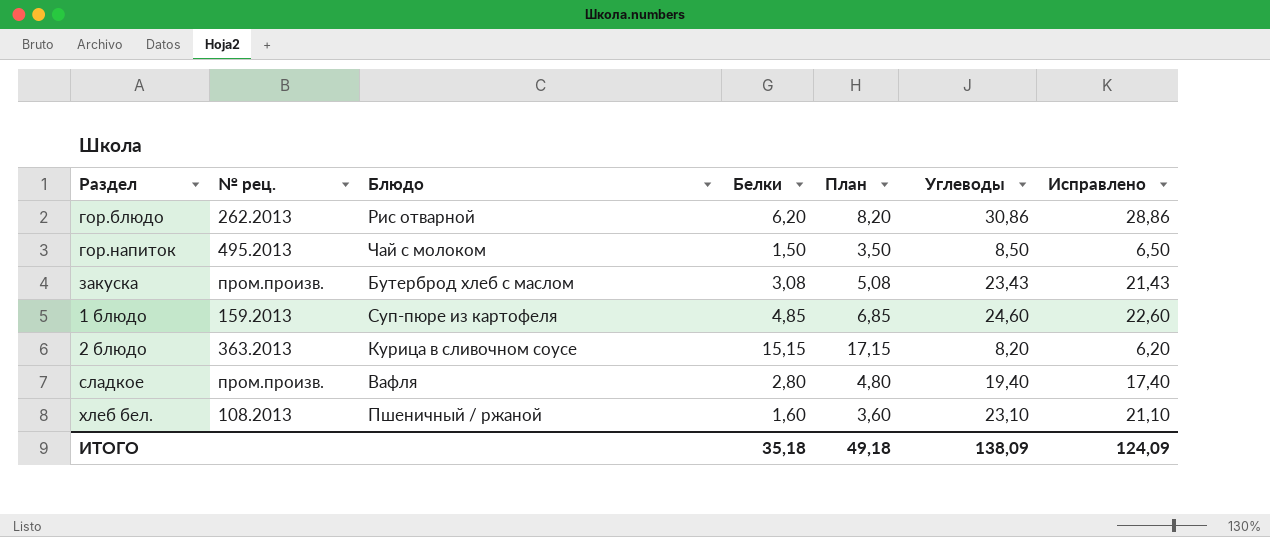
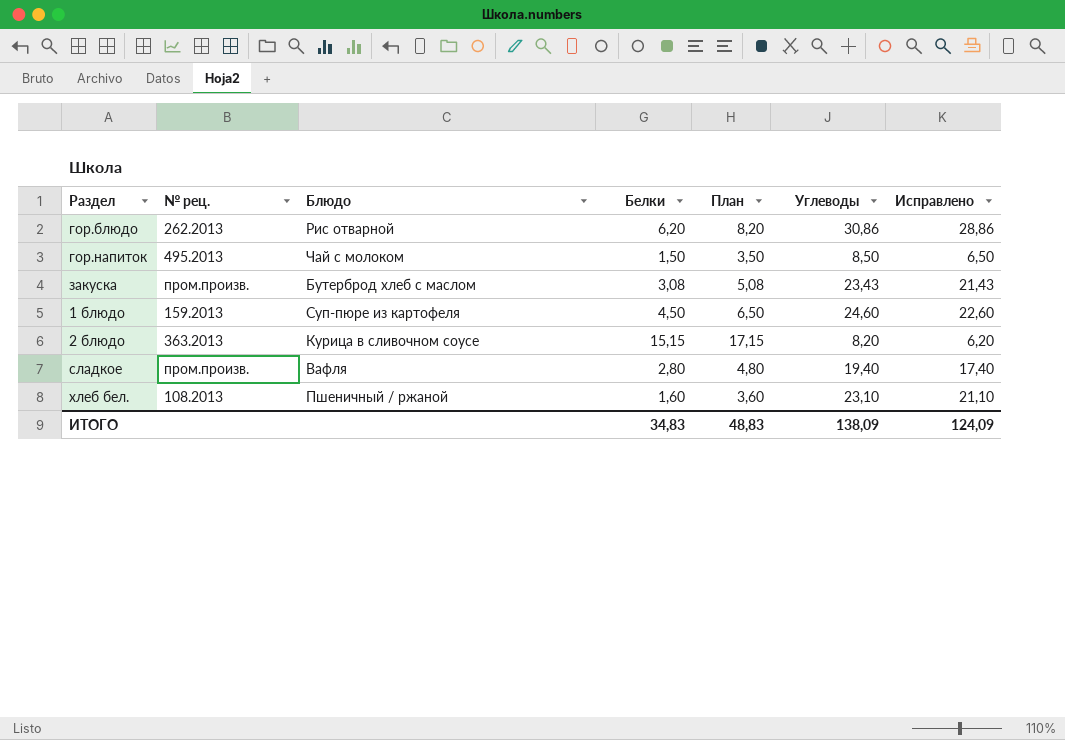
1 блюдо | Белки: 4,85 -> 4,50
1 блюдо | План: 6,85 -> 6,50
ИТОГО | Белки: 35,18 -> 34,83
ИТОГО | План: 49,18 -> 48,83

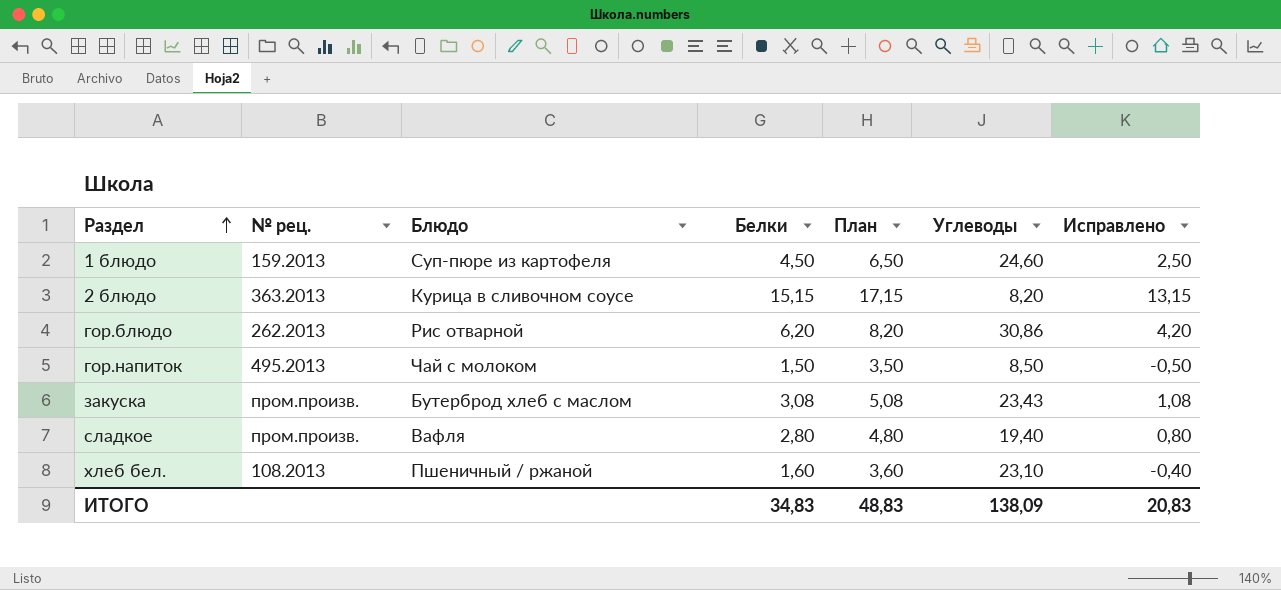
row order: none -> Раздел ascending
column Исправлено | formula: [Углеводы] - 2 -> [Белки] - 2
ИТОГО | Исправлено: 124,09 -> 20,83

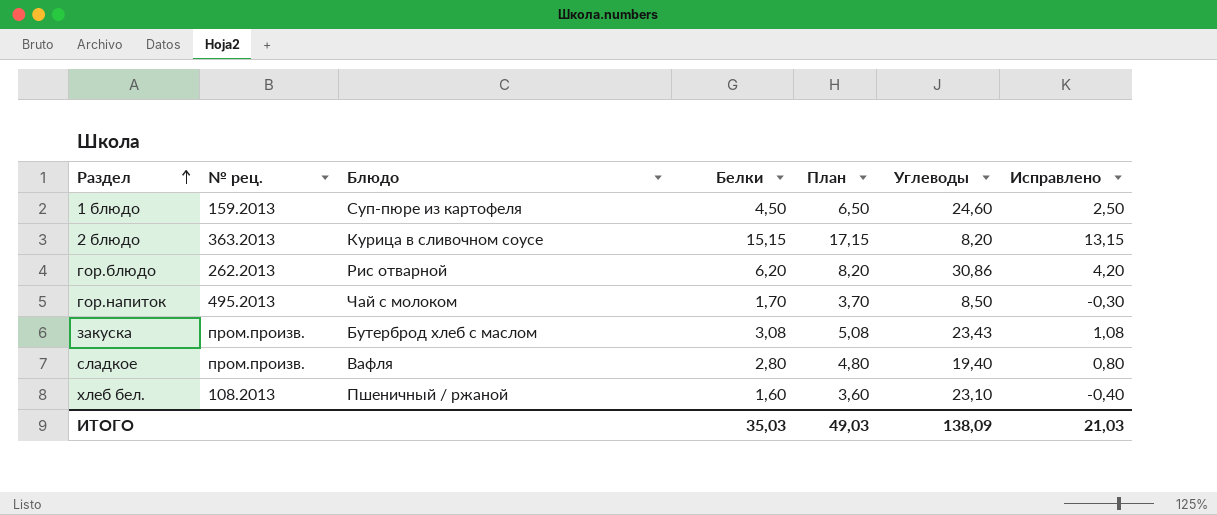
гор.напиток | Белки: 1,50 -> 1,70
гор.напиток | План: 3,50 -> 3,70
гор.напиток | Исправлено: -0,50 -> -0,30
ИТОГО | Белки: 34,83 -> 35,03
ИТОГО | План: 48,83 -> 49,03
ИТОГО | Исправлено: 20,83 -> 21,03

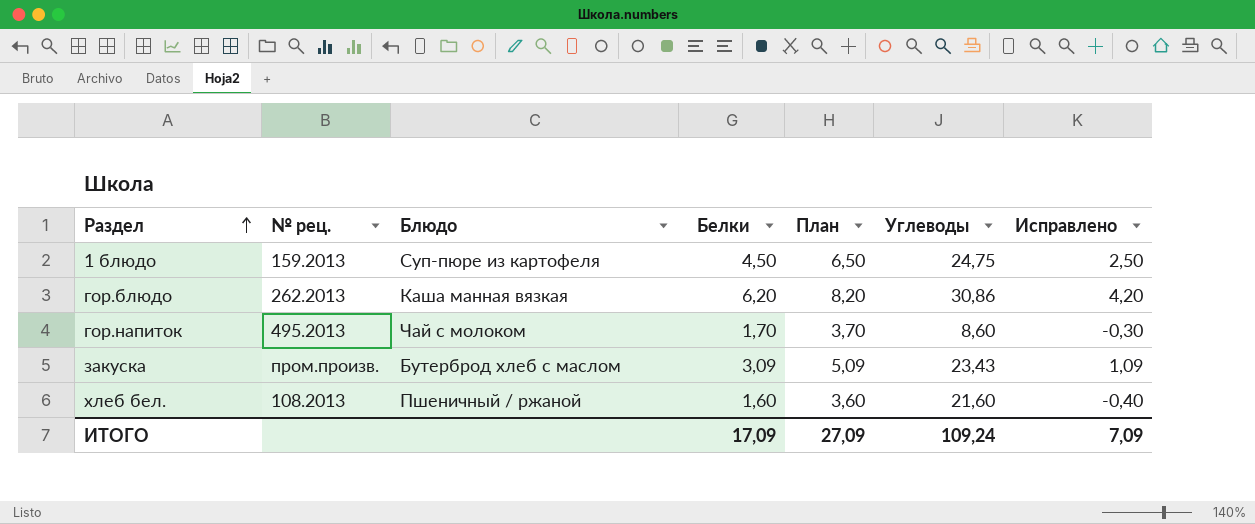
row 2 блюдо: 363.2013 | Курица в сливочном соусе | 15,15 | 17,15 | 8,20 | 13,15 -> none
row сладкое: пром.произв. | Вафля | 2,80 | 4,80 | 19,40 | 0,80 -> none
1 блюдо | Углеводы: 24,60 -> 24,75
гор.блюдо | Блюдо: Рис отварной -> Каша манная вязкая
гор.напиток | Углеводы: 8,50 -> 8,60
закуска | Белки: 3,08 -> 3,09
закуска | План: 5,08 -> 5,09
закуска | Исправлено: 1,08 -> 1,09
хлеб бел. | Углеводы: 23,10 -> 21,60
ИТОГО | Белки: 35,03 -> 17,09
ИТОГО | План: 49,03 -> 27,09
ИТОГО | Углеводы: 138,09 -> 109,24
ИТОГО | Исправлено: 21,03 -> 7,09

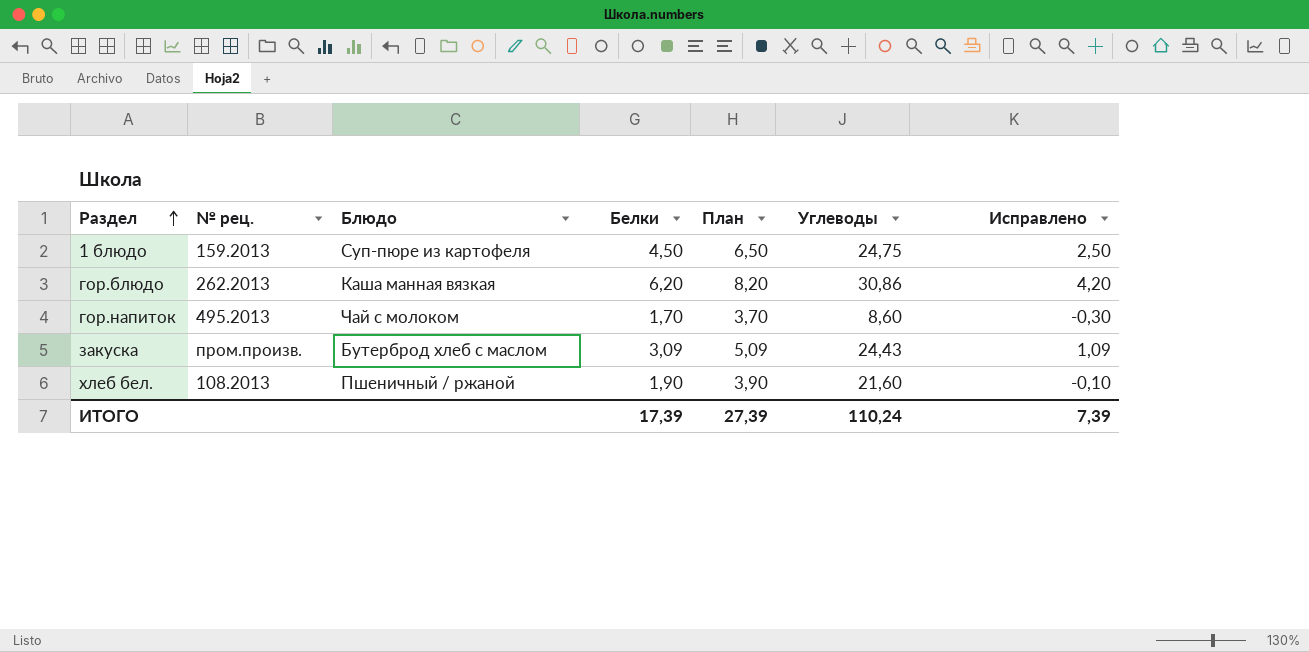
закуска | Углеводы: 23,43 -> 24,43
хлеб бел. | Белки: 1,60 -> 1,90
хлеб бел. | План: 3,60 -> 3,90
хлеб бел. | Исправлено: -0,40 -> -0,10
ИТОГО | Белки: 17,09 -> 17,39
ИТОГО | План: 27,09 -> 27,39
ИТОГО | Углеводы: 109,24 -> 110,24
ИТОГО | Исправлено: 7,09 -> 7,39

